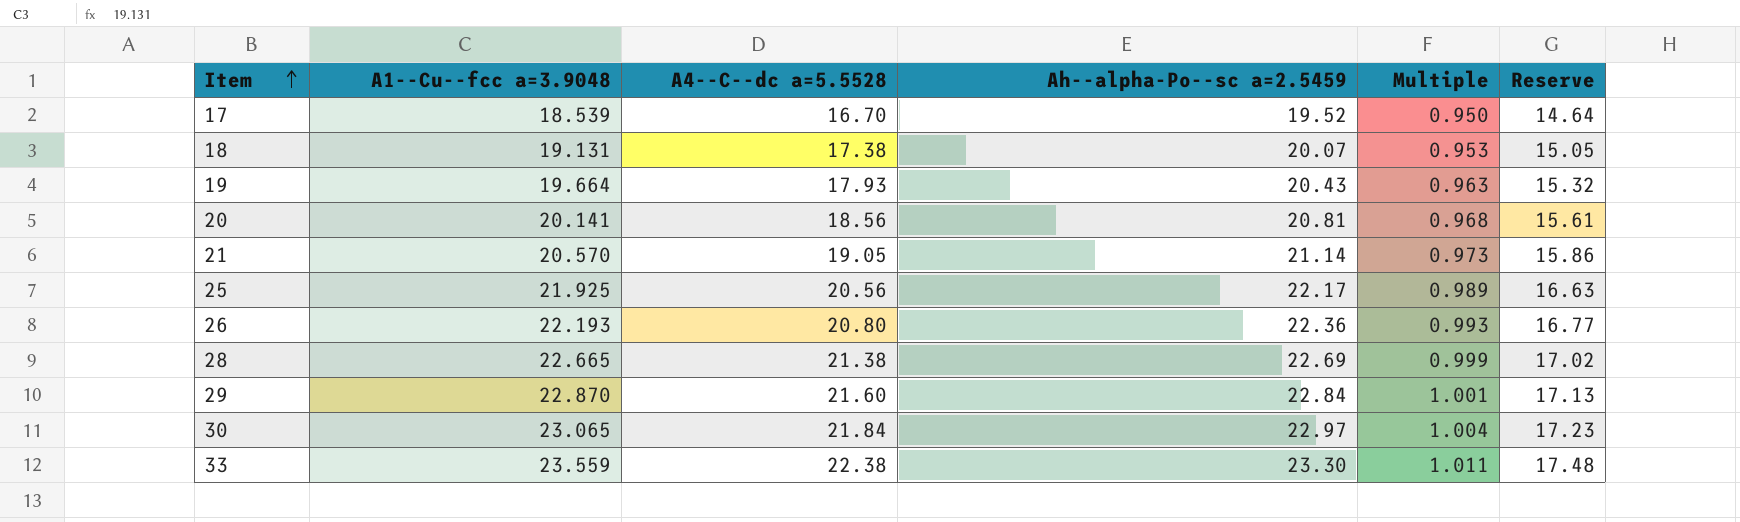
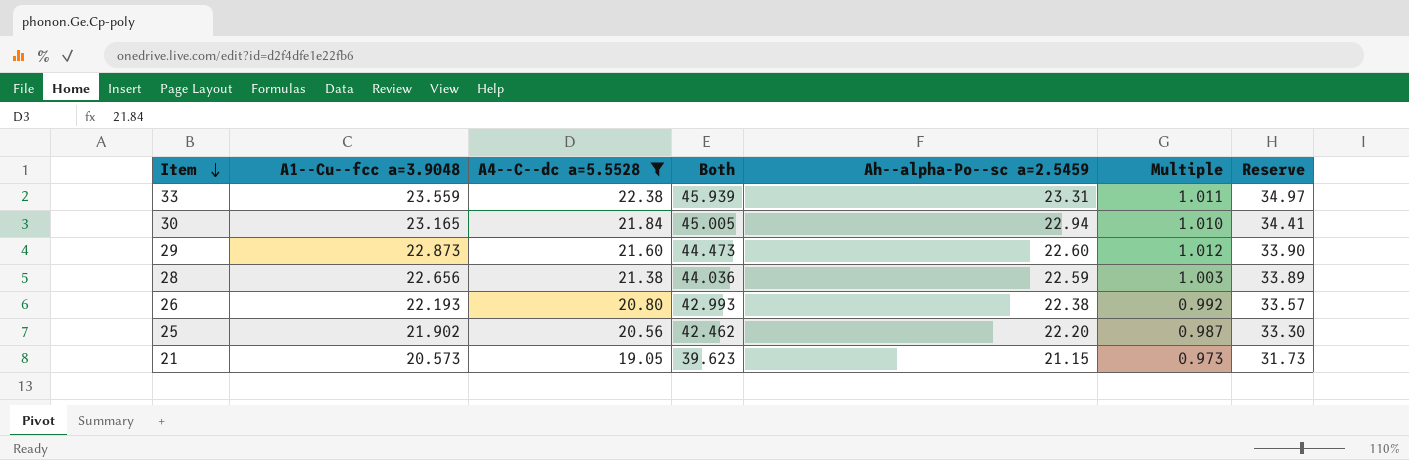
filter: none -> A4--C--dc a=5.5528 >= 19.05
row order: Item ascending -> Item descending
column Both | formula: none -> [A1--Cu--fcc a=3.9048] + [A4--C--dc a=5.5528]
column Reserve | formula: [Ah--alpha-Po--sc a=2.5459] * 0.75 -> [Ah--alpha-Po--sc a=2.5459] * 1.5
33 | Ah--alpha-Po--sc a=2.5459: 23.30 -> 23.31
30 | A1--Cu--fcc a=3.9048: 23.065 -> 23.165
30 | Ah--alpha-Po--sc a=2.5459: 22.97 -> 22.94
30 | Multiple: 1.004 -> 1.010
29 | A1--Cu--fcc a=3.9048: 22.870 -> 22.873
29 | Ah--alpha-Po--sc a=2.5459: 22.84 -> 22.60
29 | Multiple: 1.001 -> 1.012
28 | A1--Cu--fcc a=3.9048: 22.665 -> 22.656
28 | Ah--alpha-Po--sc a=2.5459: 22.69 -> 22.59
28 | Multiple: 0.999 -> 1.003
26 | Ah--alpha-Po--sc a=2.5459: 22.36 -> 22.38
26 | Multiple: 0.993 -> 0.992
25 | A1--Cu--fcc a=3.9048: 21.925 -> 21.902
25 | Ah--alpha-Po--sc a=2.5459: 22.17 -> 22.20
25 | Multiple: 0.989 -> 0.987
21 | A1--Cu--fcc a=3.9048: 20.570 -> 20.573
21 | Ah--alpha-Po--sc a=2.5459: 21.14 -> 21.15

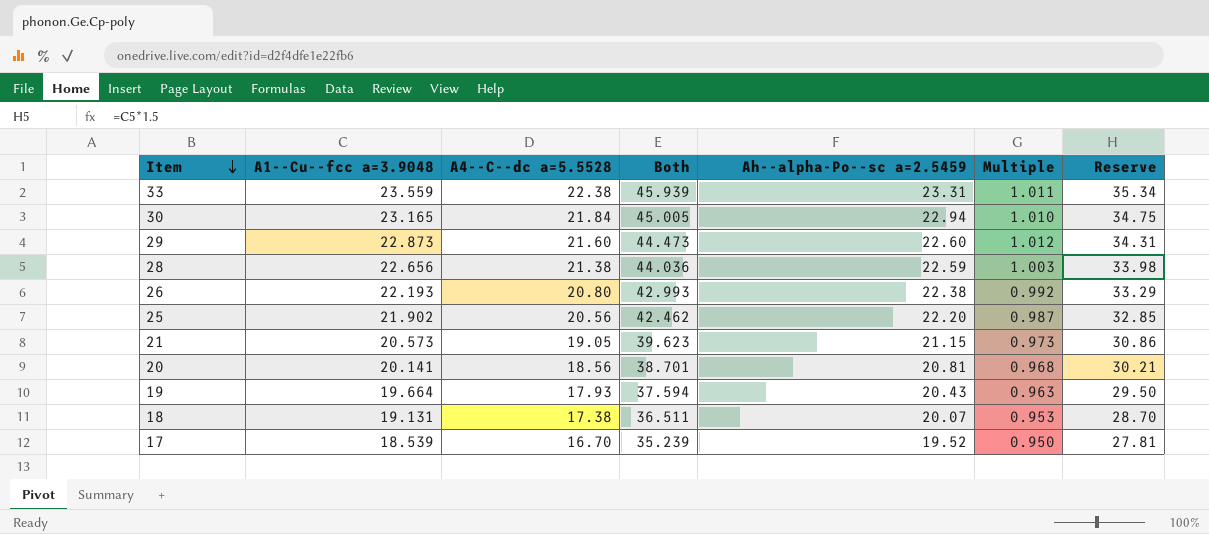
filter: A4--C--dc a=5.5528 >= 19.05 -> none
column Reserve | formula: [Ah--alpha-Po--sc a=2.5459] * 1.5 -> [A1--Cu--fcc a=3.9048] * 1.5

